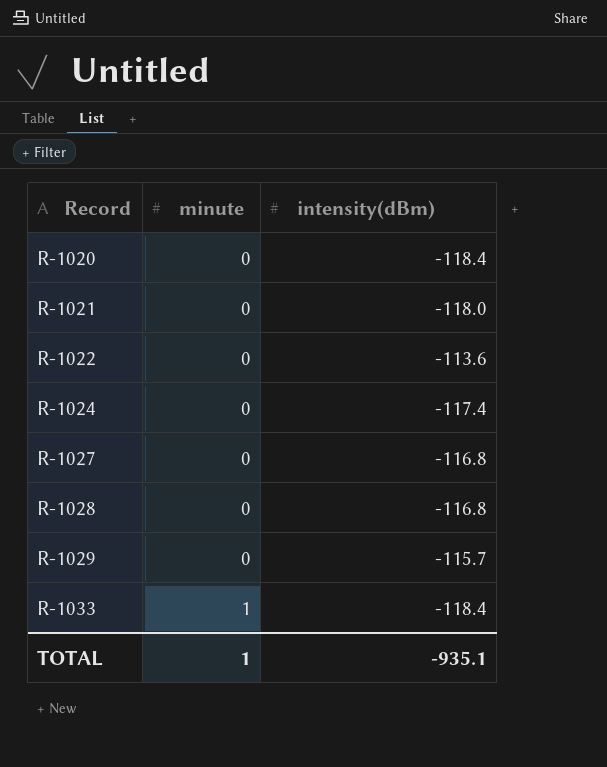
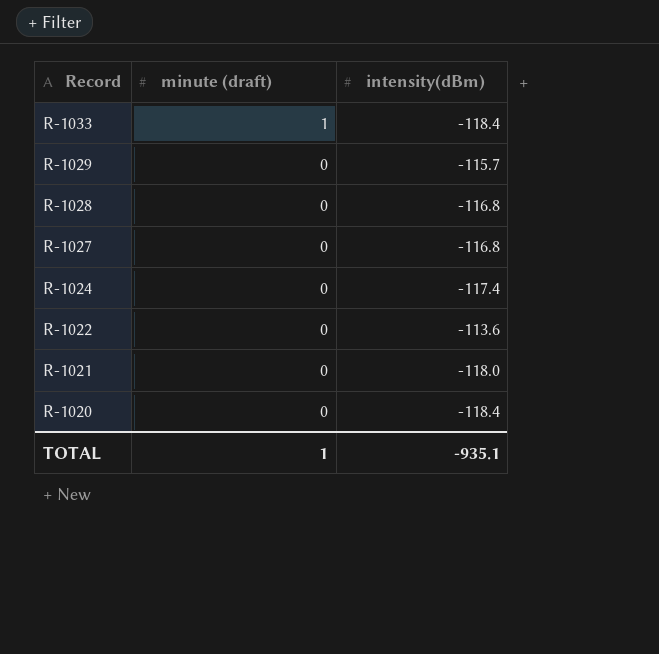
row order: Record ascending -> Record descending
column name: minute -> minute (draft)

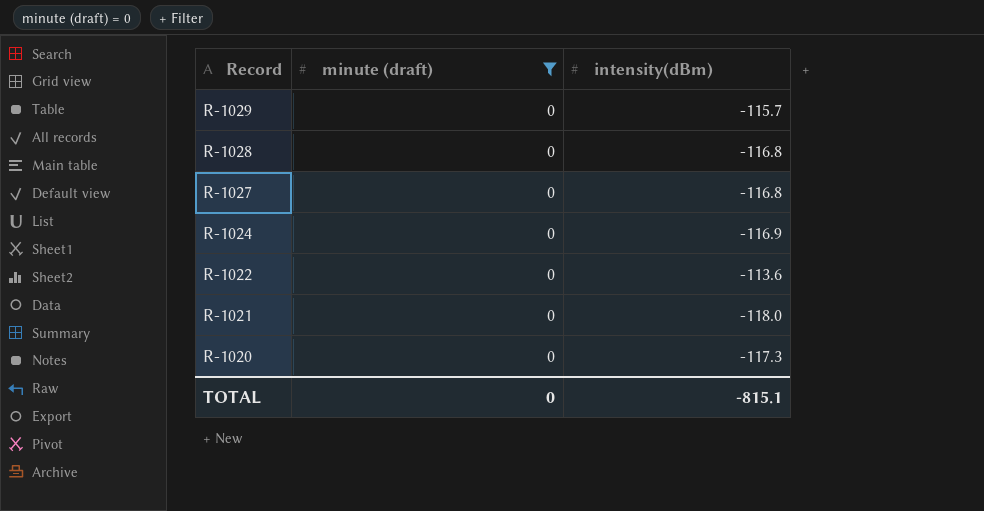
filter: none -> minute (draft) = 0
R-1024 | intensity(dBm): -117.4 -> -116.9
R-1020 | intensity(dBm): -118.4 -> -117.3
TOTAL | minute (draft): 1 -> 0
TOTAL | intensity(dBm): -935.1 -> -815.1

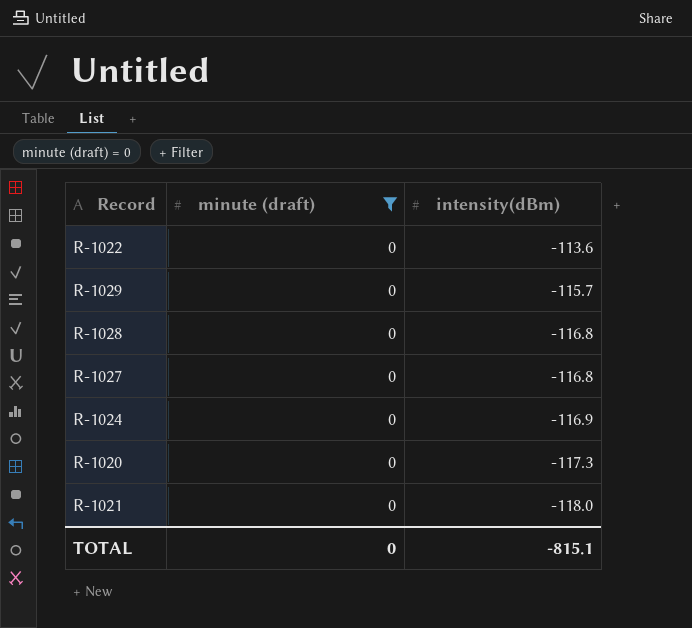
row order: Record descending -> intensity(dBm) descending

